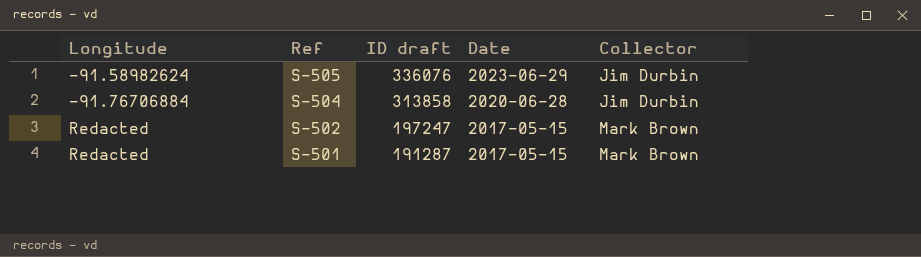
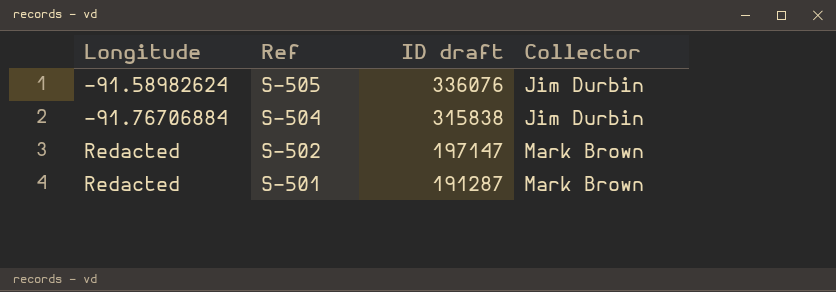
column Date | position: 4 -> none
S-504 | ID draft: 313858 -> 315838
S-502 | ID draft: 197247 -> 197147

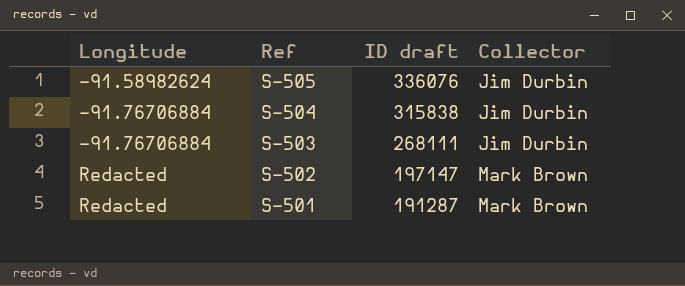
row S-503: none -> -91.76706884 | 268111 | Jim Durbin

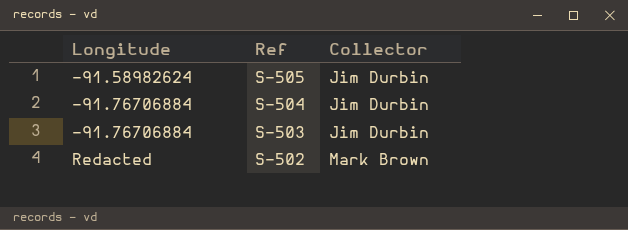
column ID draft | position: 3 -> none
row S-501: Redacted | 191287 | Mark Brown -> none

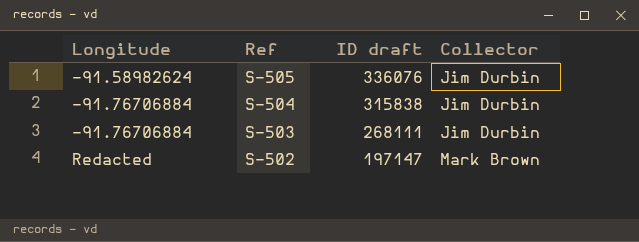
column ID draft | position: none -> 3

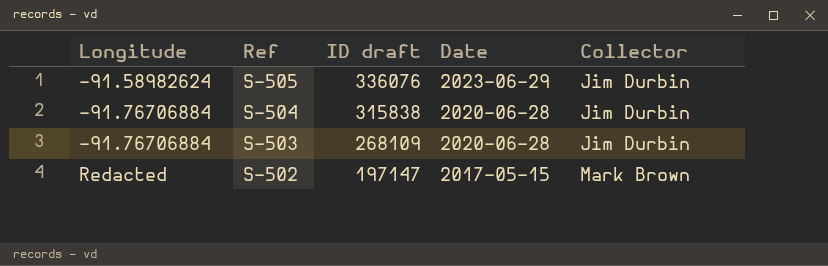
column Date | position: none -> 4
S-503 | ID draft: 268111 -> 268109

